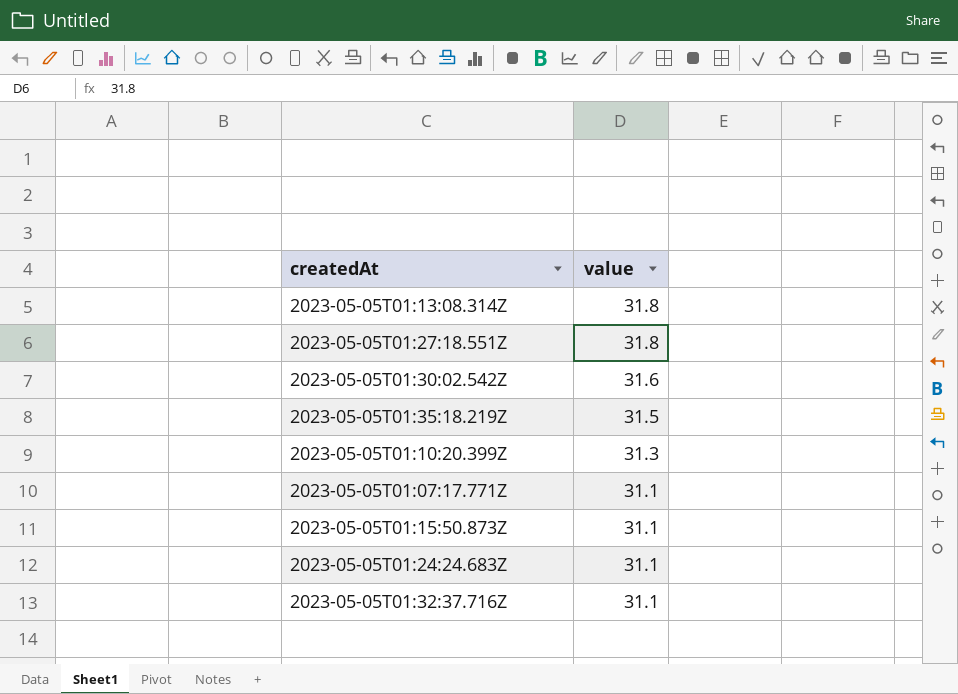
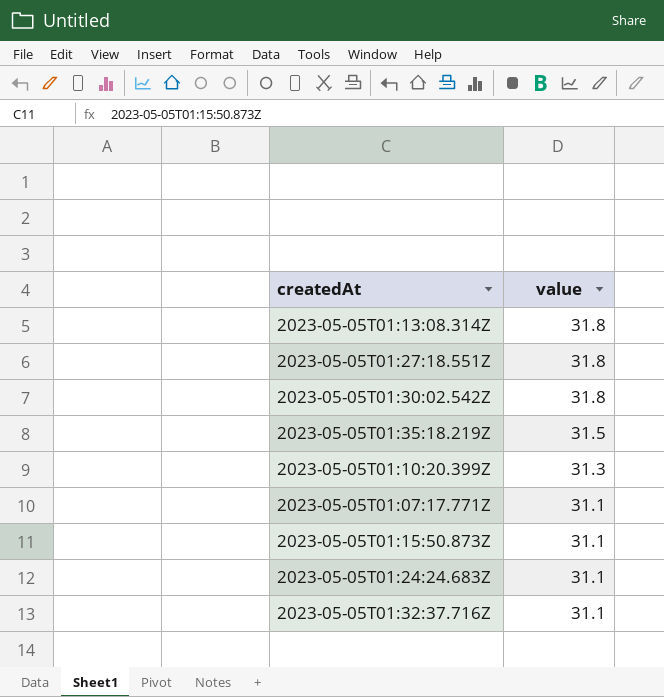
2023-05-05T01:30:02.542Z | value: 31.6 -> 31.8

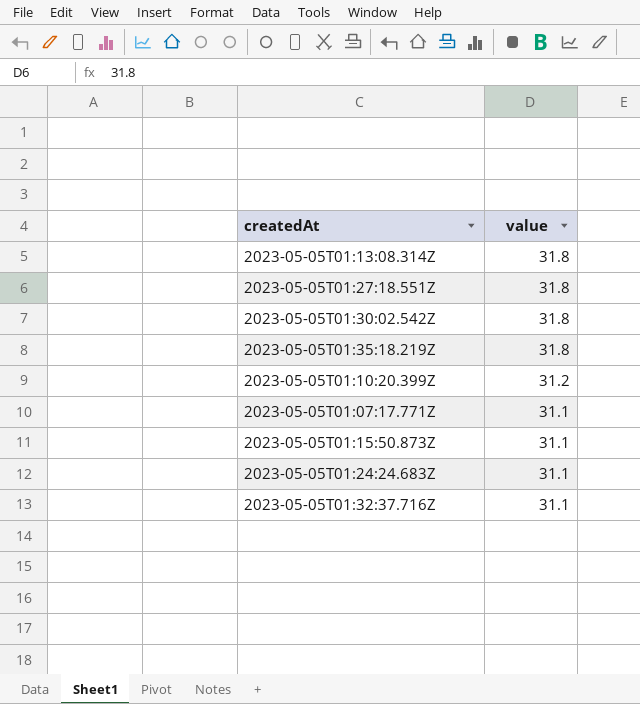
2023-05-05T01:35:18.219Z | value: 31.5 -> 31.8
2023-05-05T01:10:20.399Z | value: 31.3 -> 31.2

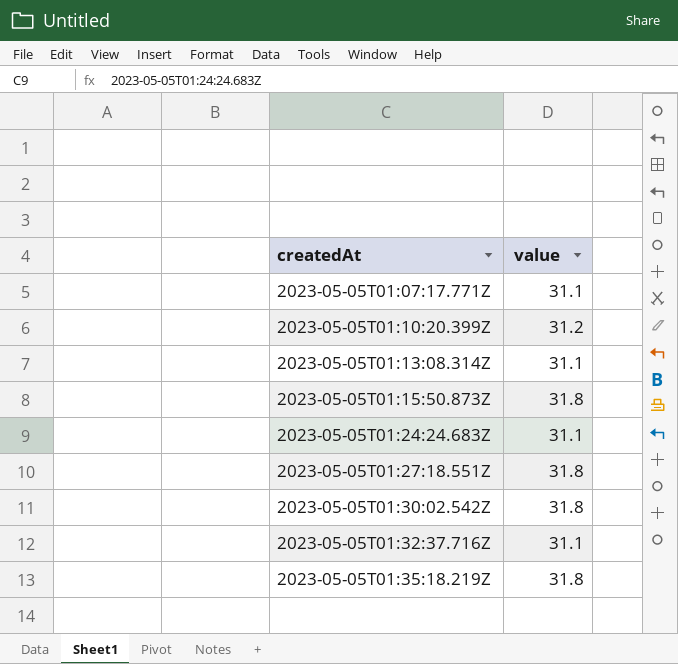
row order: value descending -> createdAt ascending
2023-05-05T01:13:08.314Z | value: 31.8 -> 31.1
2023-05-05T01:15:50.873Z | value: 31.1 -> 31.8

